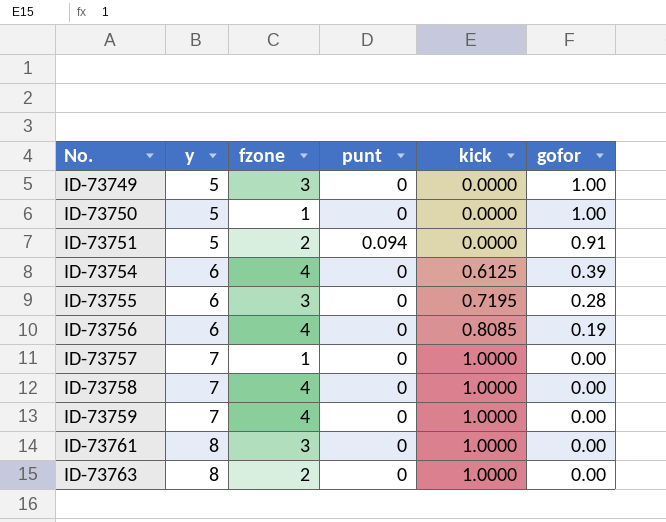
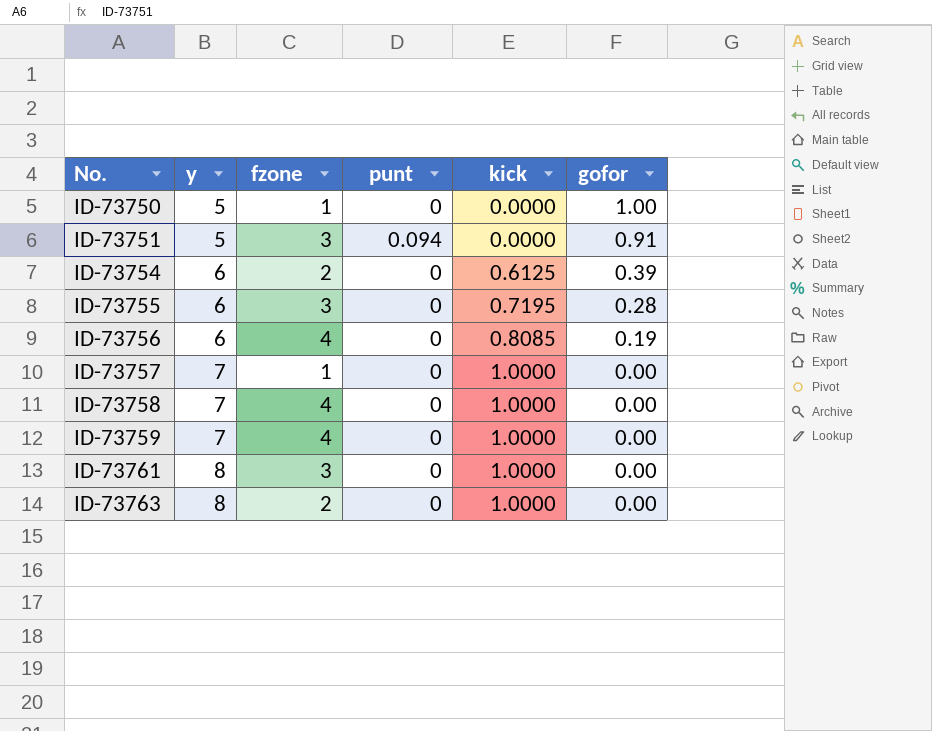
row ID-73749: 5 | 3 | 0 | 0.0000 | 1.00 -> none
ID-73751 | fzone: 2 -> 3
ID-73754 | fzone: 4 -> 2

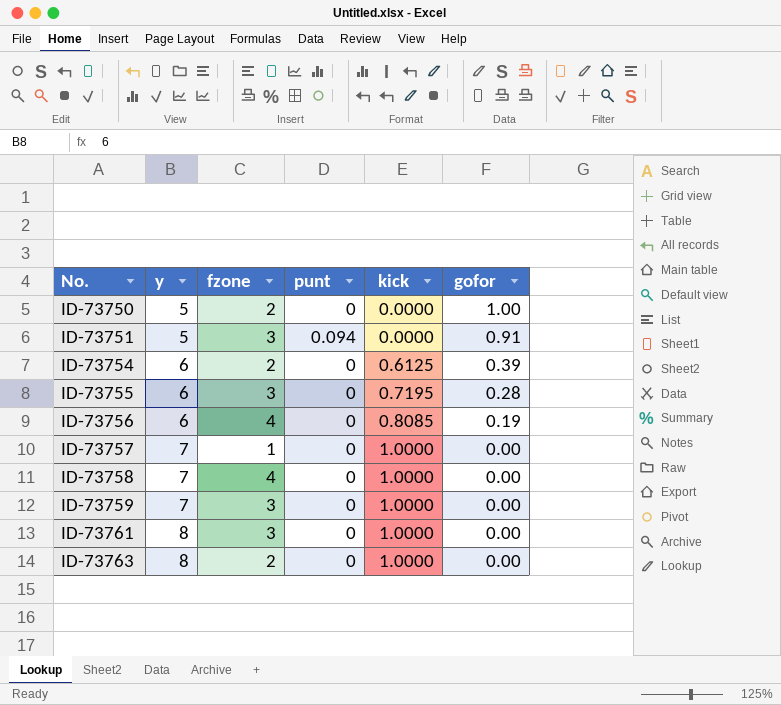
ID-73750 | fzone: 1 -> 2
ID-73759 | fzone: 4 -> 3

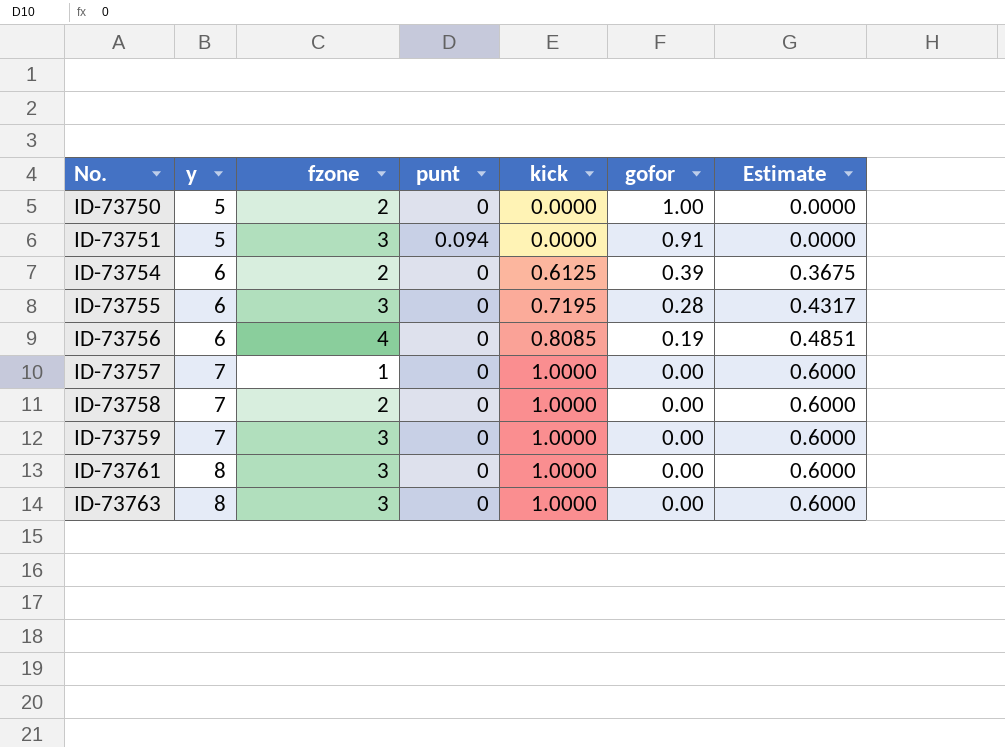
column Estimate | formula: none -> [kick] * 0.6
ID-73758 | fzone: 4 -> 2
ID-73763 | fzone: 2 -> 3

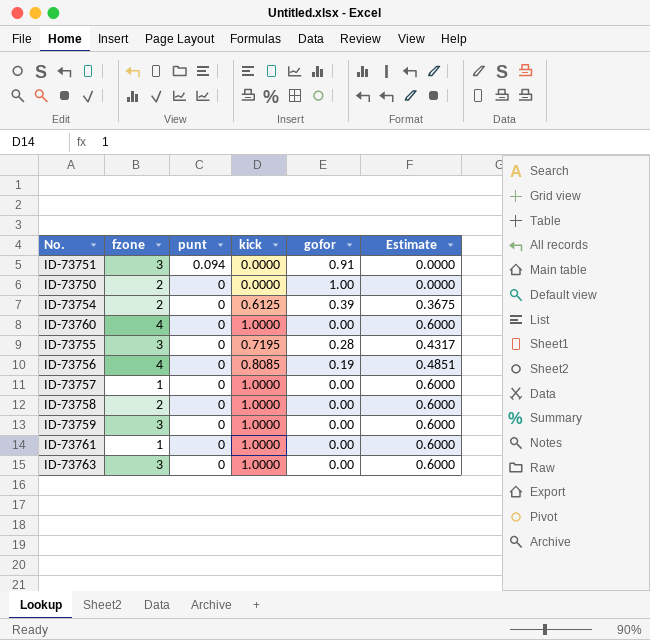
row order: No. ascending -> punt descending
column y | position: 2 -> none
row ID-73760: none -> 4 | 0 | 1.0000 | 0.00 | 0.6000
ID-73761 | fzone: 3 -> 1

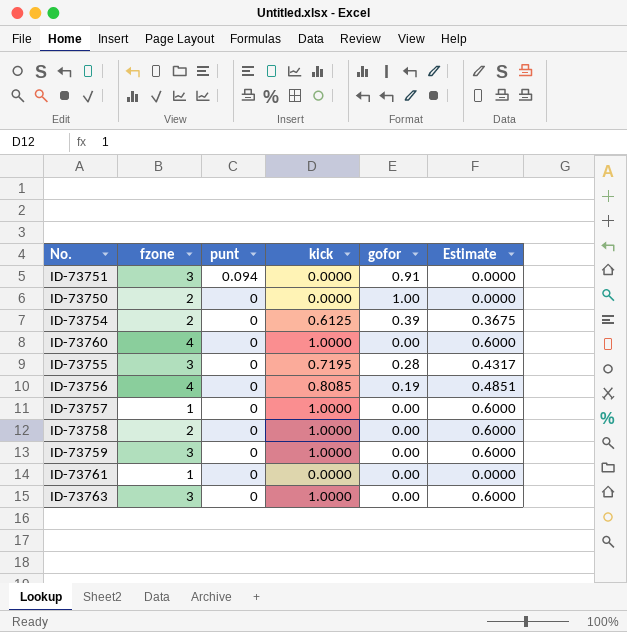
ID-73761 | kick: 1.0000 -> 0.0000
ID-73761 | Estimate: 0.6000 -> 0.0000

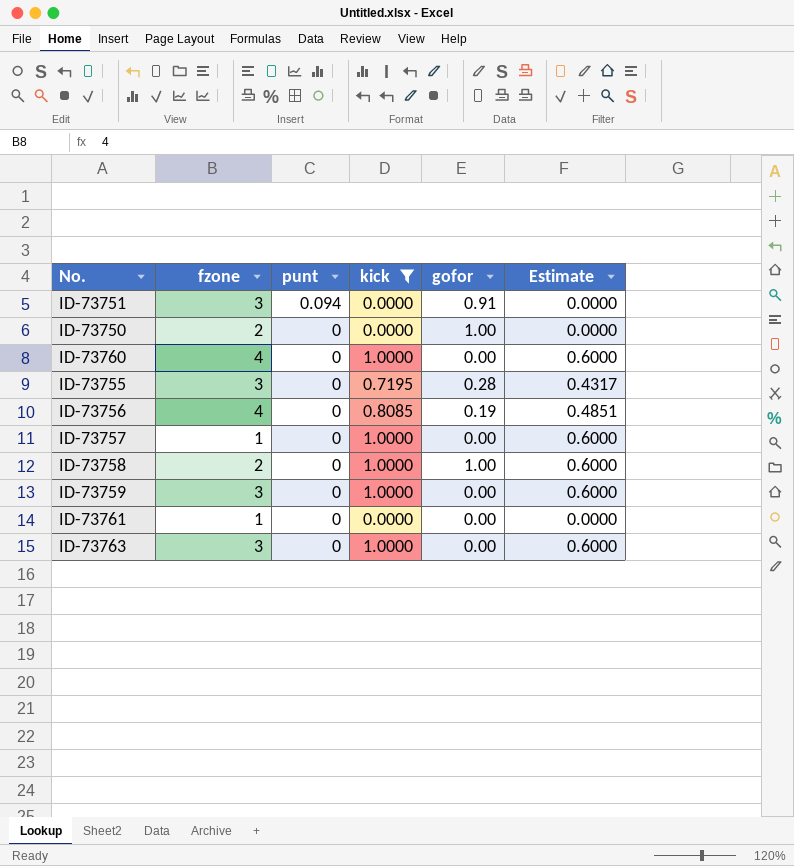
filter: none -> kick != 0.6125
ID-73758 | gofor: 0.00 -> 1.00

